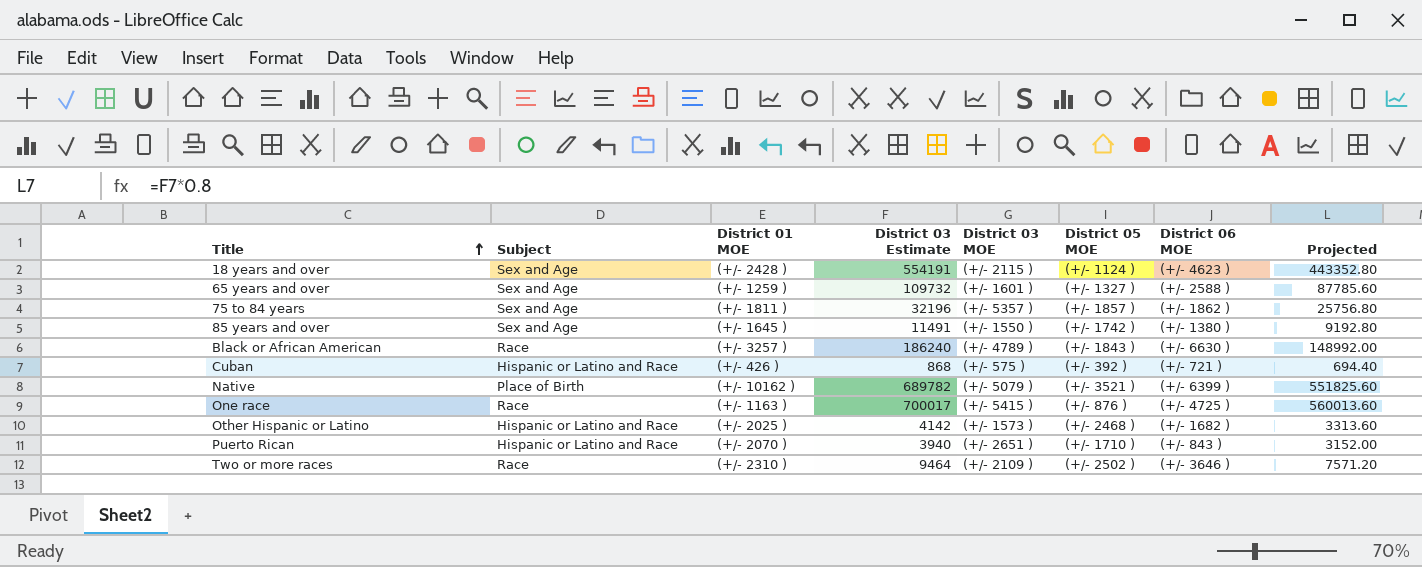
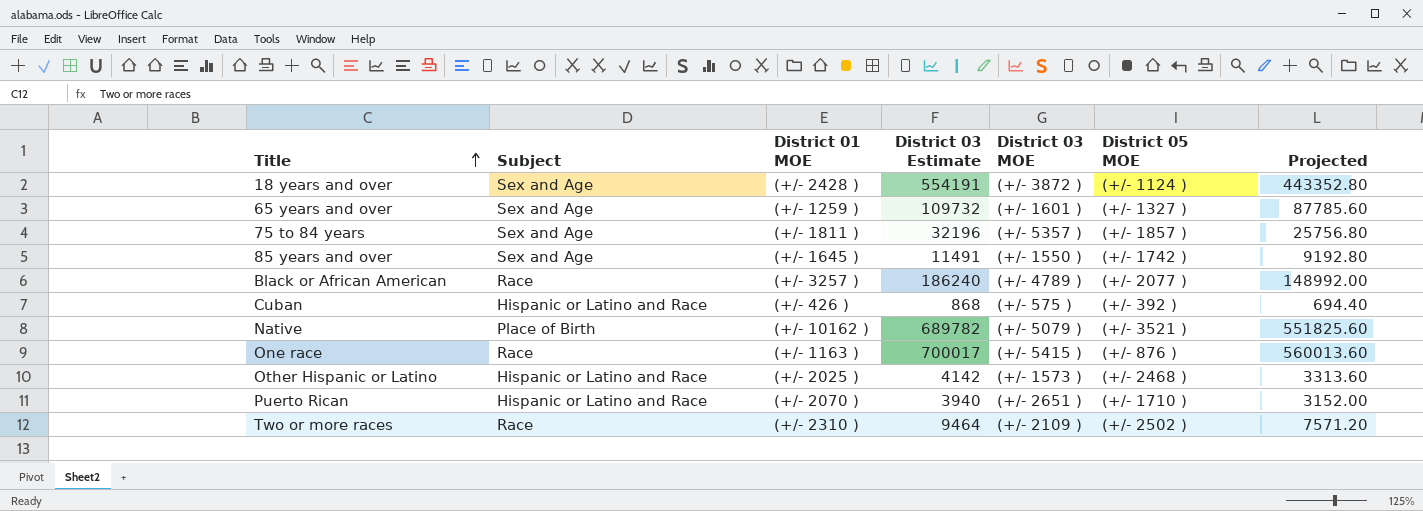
column District 06 MOE | position: 7 -> none
18 years and over | District 03 MOE: (+/- 2115 ) -> (+/- 3872 )
Black or African American | District 05 MOE: (+/- 1843 ) -> (+/- 2077 )

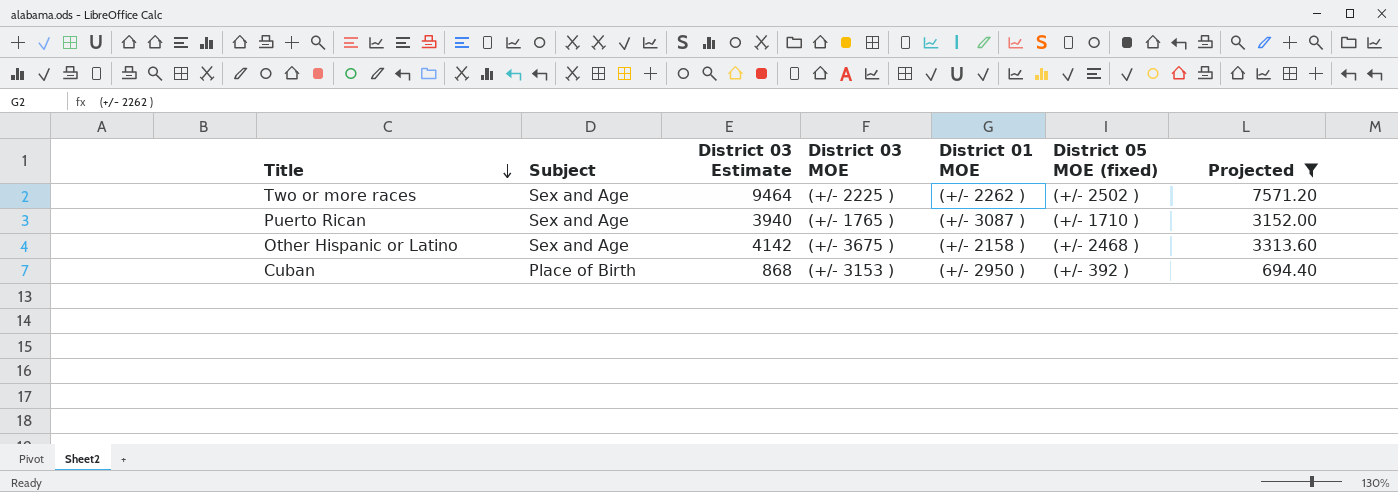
filter: none -> Projected <= 7571.20
row order: Title ascending -> Title descending
column District 01 MOE | position: 3 -> 5
column name: District 05 MOE -> District 05 MOE (fixed)
Two or more races | Subject: Race -> Sex and Age
Two or more races | District 03 MOE: (+/- 2109 ) -> (+/- 2225 )
Two or more races | District 01 MOE: (+/- 2310 ) -> (+/- 2262 )
Puerto Rican | Subject: Hispanic or Latino and Race -> Sex and Age
Puerto Rican | District 03 MOE: (+/- 2651 ) -> (+/- 1765 )
Puerto Rican | District 01 MOE: (+/- 2070 ) -> (+/- 3087 )
Other Hispanic or Latino | Subject: Hispanic or Latino and Race -> Sex and Age
Other Hispanic or Latino | District 03 MOE: (+/- 1573 ) -> (+/- 3675 )
Other Hispanic or Latino | District 01 MOE: (+/- 2025 ) -> (+/- 2158 )
Cuban | Subject: Hispanic or Latino and Race -> Place of Birth
Cuban | District 03 MOE: (+/- 575 ) -> (+/- 3153 )
Cuban | District 01 MOE: (+/- 426 ) -> (+/- 2950 )

